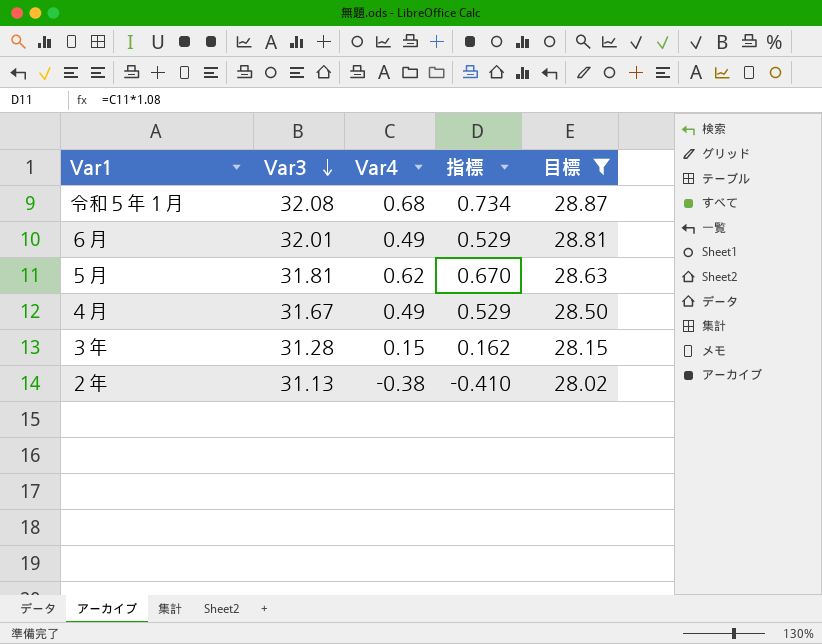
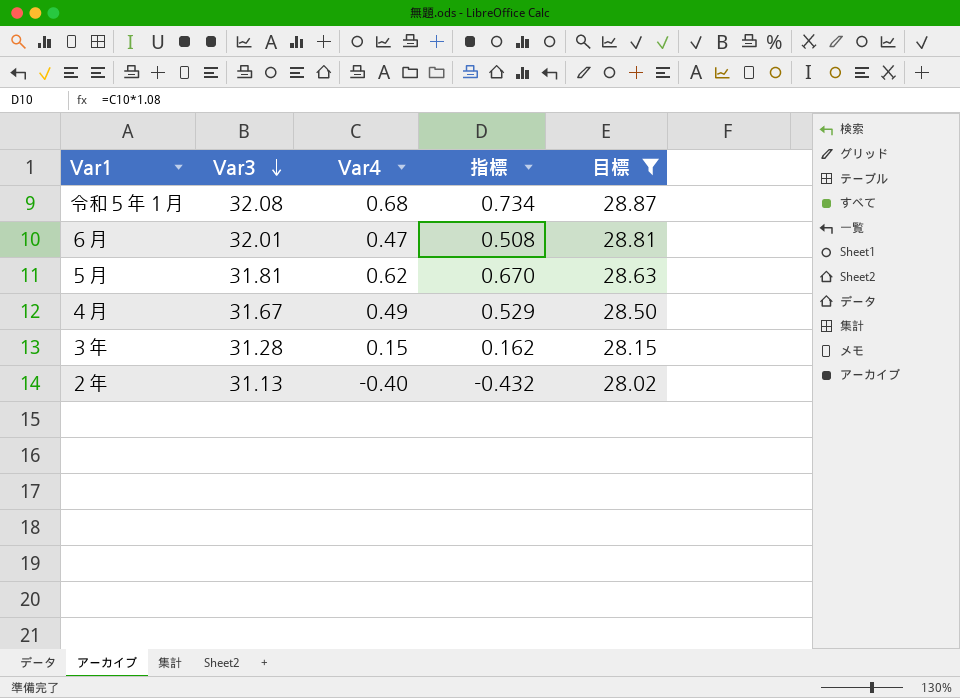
６月 | Var4: 0.49 -> 0.47
６月 | 指標: 0.529 -> 0.508
２年 | Var4: -0.38 -> -0.40
２年 | 指標: -0.410 -> -0.432

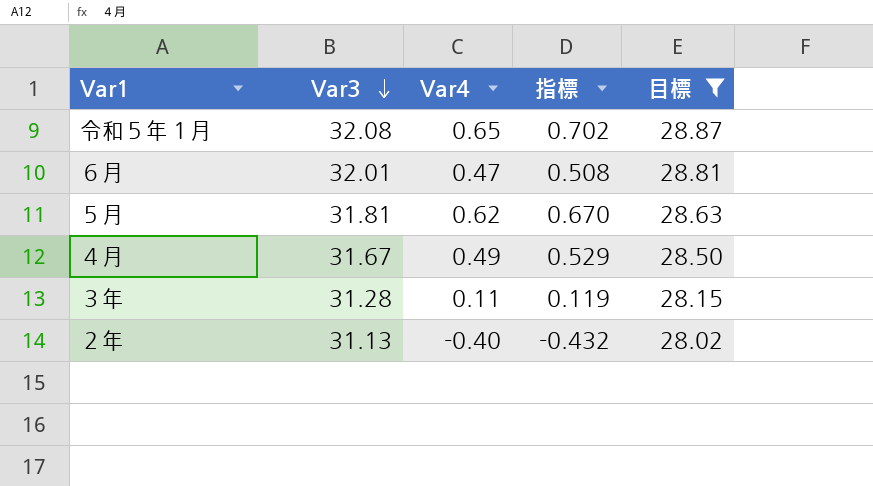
令和５年１月 | Var4: 0.68 -> 0.65
令和５年１月 | 指標: 0.734 -> 0.702
３年 | Var4: 0.15 -> 0.11
３年 | 指標: 0.162 -> 0.119

